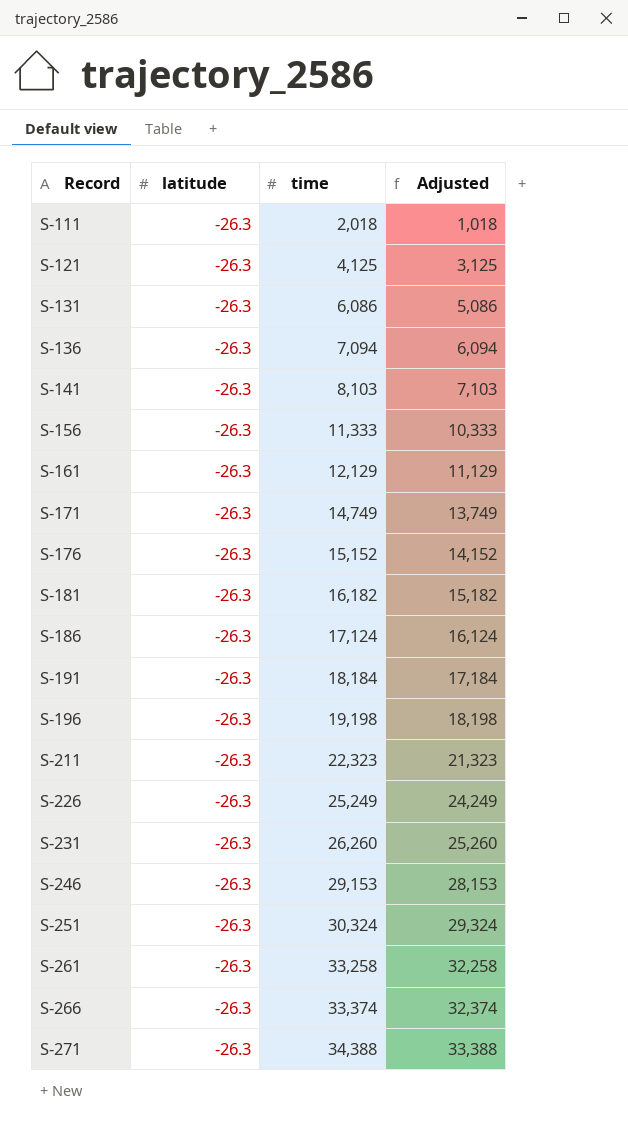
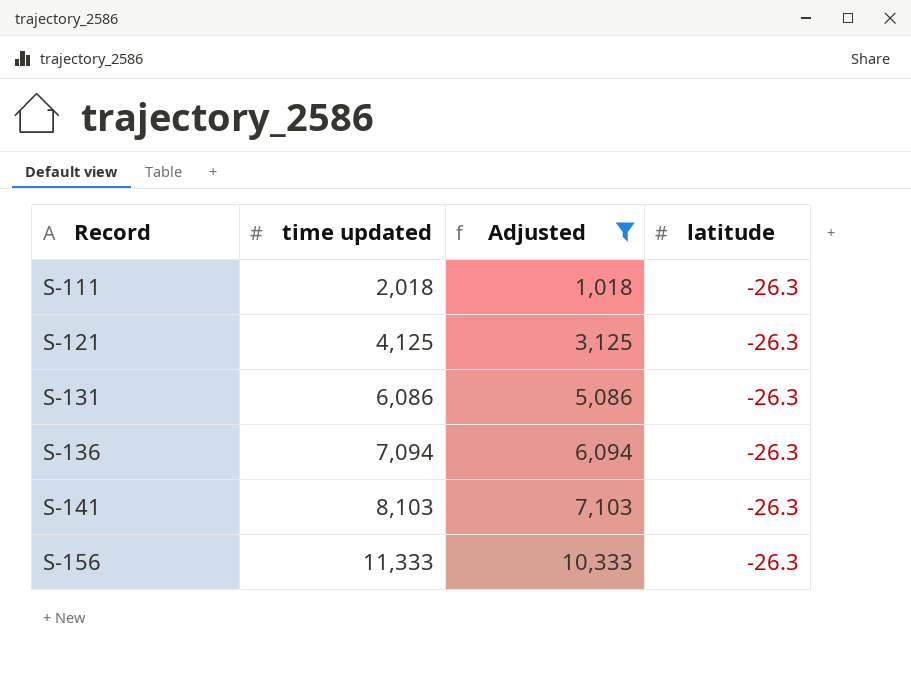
filter: none -> Adjusted <= 10,333
column name: time -> time updated
column latitude | position: 2 -> 4

